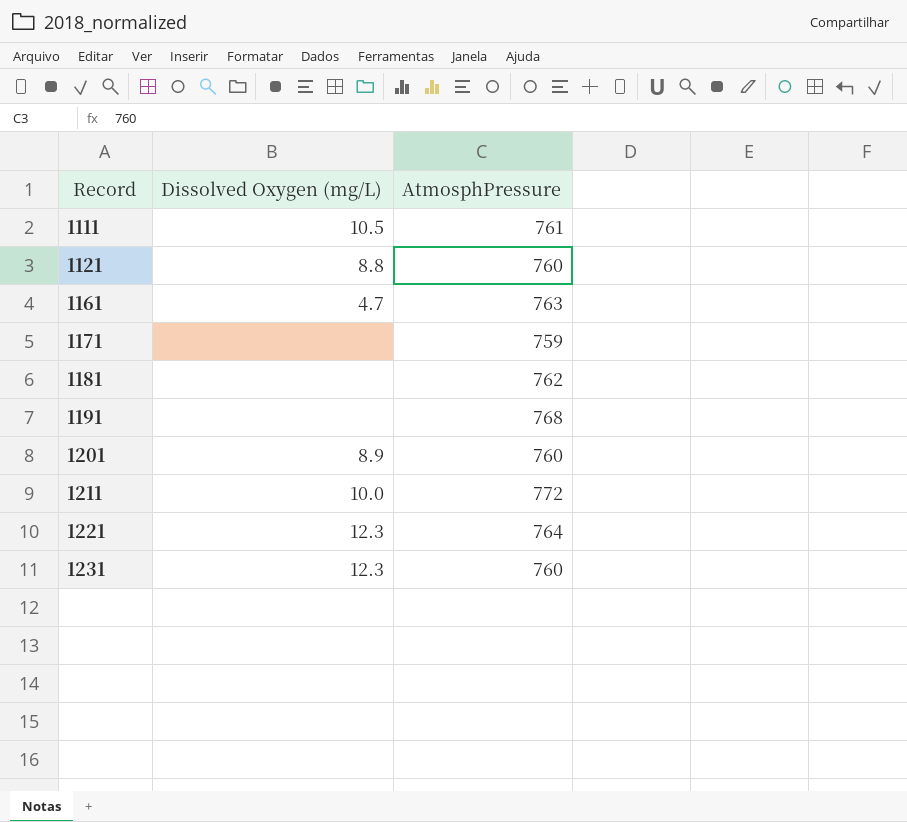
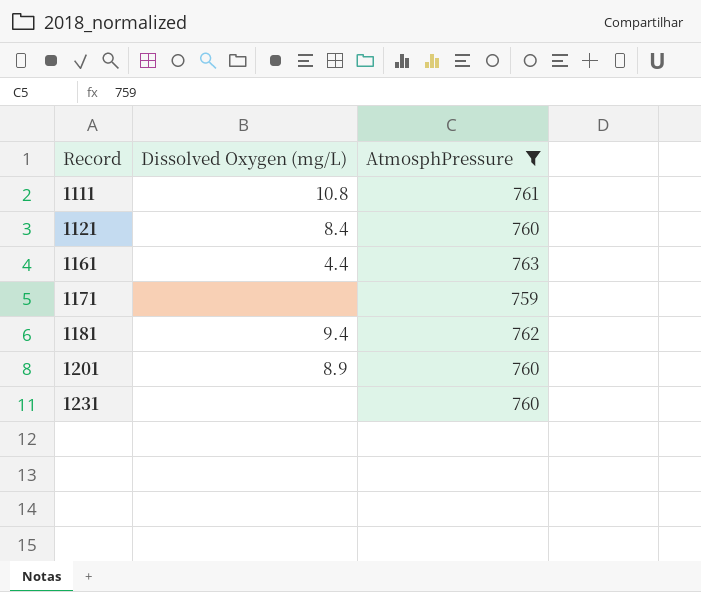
filter: none -> AtmosphPressure <= 763
1111 | Dissolved Oxygen (mg/L): 10.5 -> 10.8
1121 | Dissolved Oxygen (mg/L): 8.8 -> 8.4
1161 | Dissolved Oxygen (mg/L): 4.7 -> 4.4
1181 | Dissolved Oxygen (mg/L): none -> 9.4
1231 | Dissolved Oxygen (mg/L): 12.3 -> none

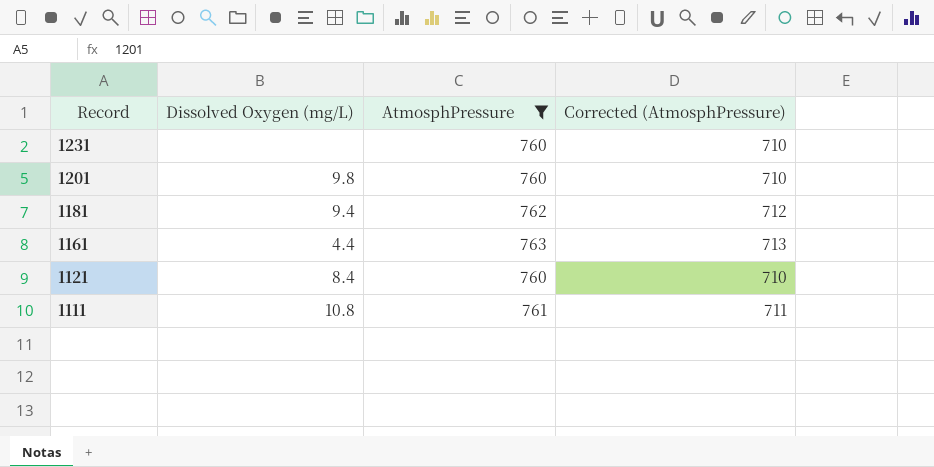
row order: Record ascending -> Record descending
column Corrected (AtmosphPressure) | formula: none -> [AtmosphPressure] - 50
row 1171: none | 759 -> none
1201 | Dissolved Oxygen (mg/L): 8.9 -> 9.8

